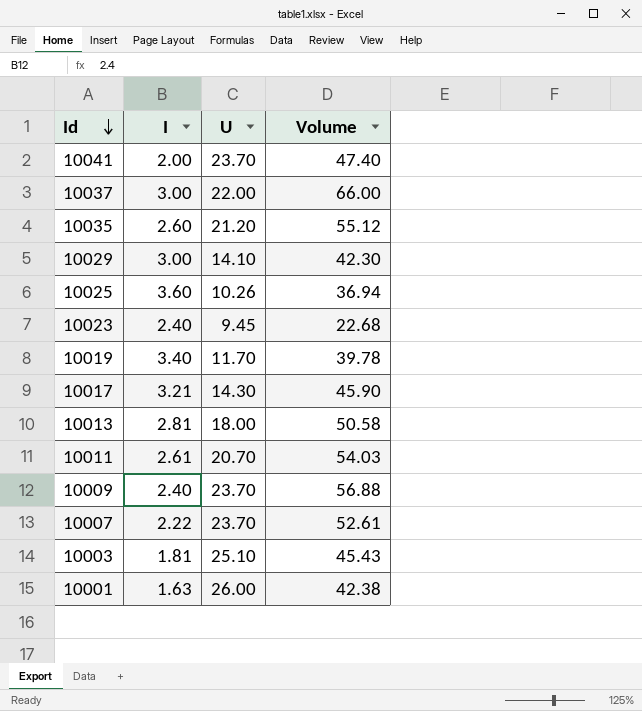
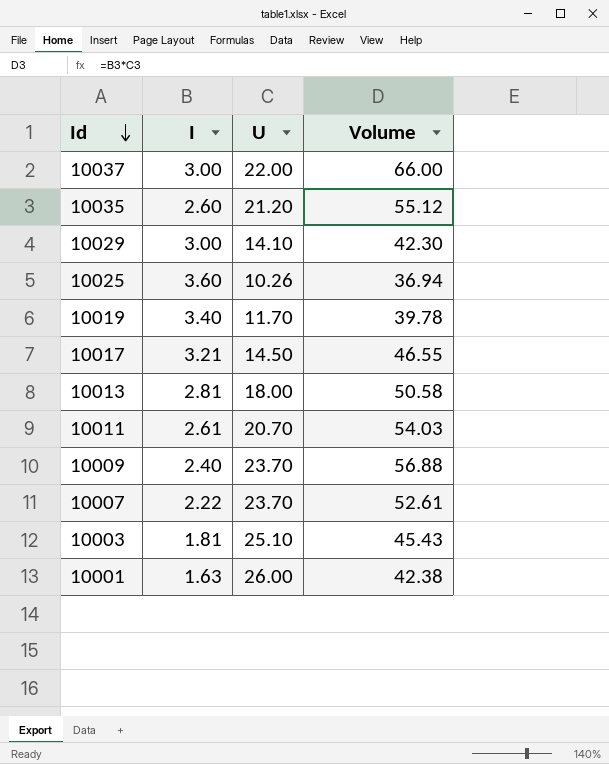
row 10041: 2.00 | 23.70 | 47.40 -> none
row 10023: 2.40 | 9.45 | 22.68 -> none
10017 | U: 14.30 -> 14.50
10017 | Volume: 45.90 -> 46.55

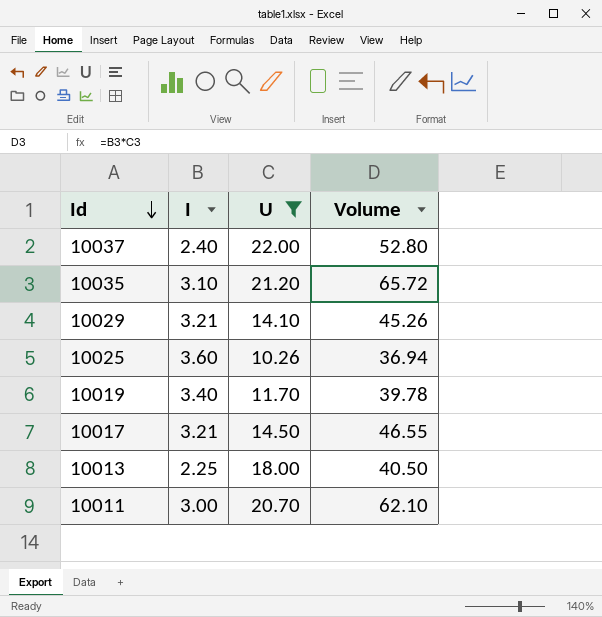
filter: none -> U <= 22.00
10037 | I: 3.00 -> 2.40
10037 | Volume: 66.00 -> 52.80
10035 | I: 2.60 -> 3.10
10035 | Volume: 55.12 -> 65.72
10029 | I: 3.00 -> 3.21
10029 | Volume: 42.30 -> 45.26
10013 | I: 2.81 -> 2.25
10013 | Volume: 50.58 -> 40.50
10011 | I: 2.61 -> 3.00
10011 | Volume: 54.03 -> 62.10

